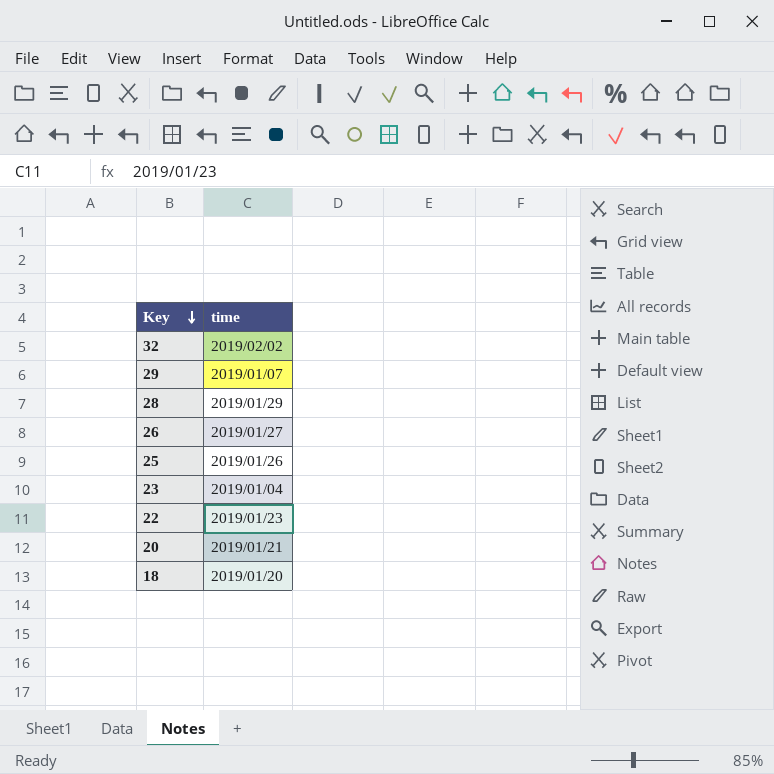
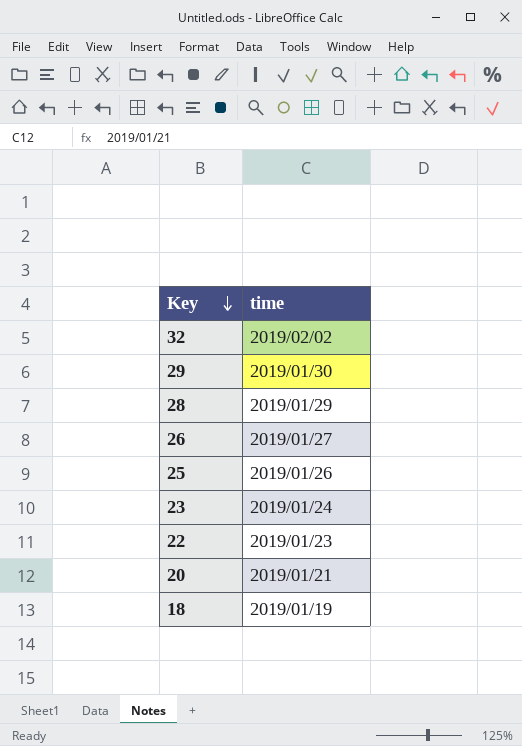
29 | time: 2019/01/07 -> 2019/01/30
23 | time: 2019/01/04 -> 2019/01/24
18 | time: 2019/01/20 -> 2019/01/19

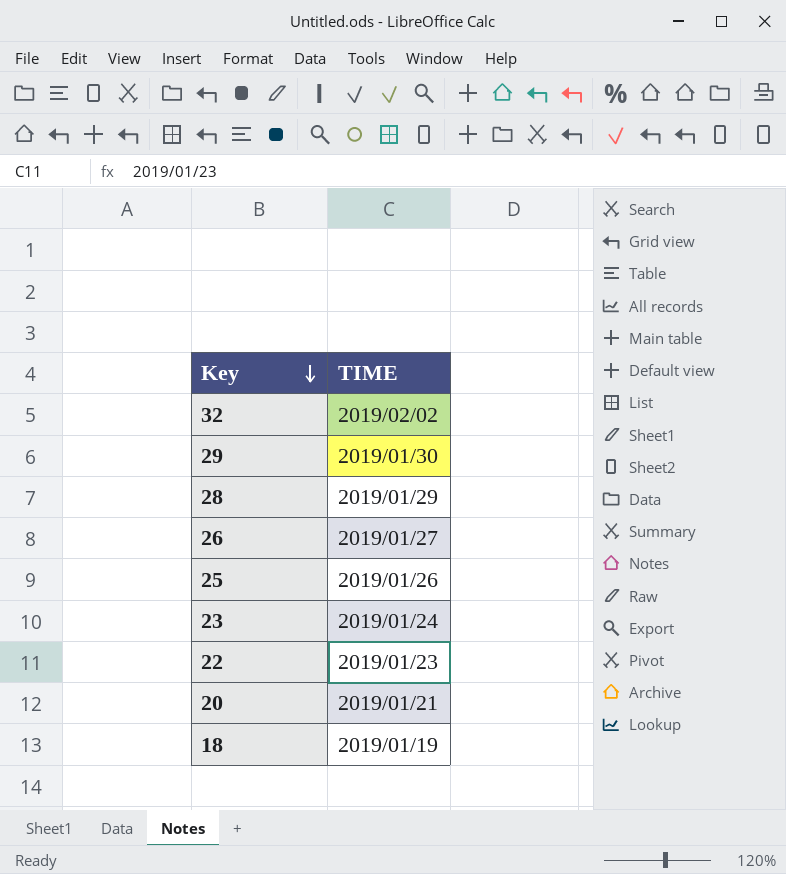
column name: time -> TIME

